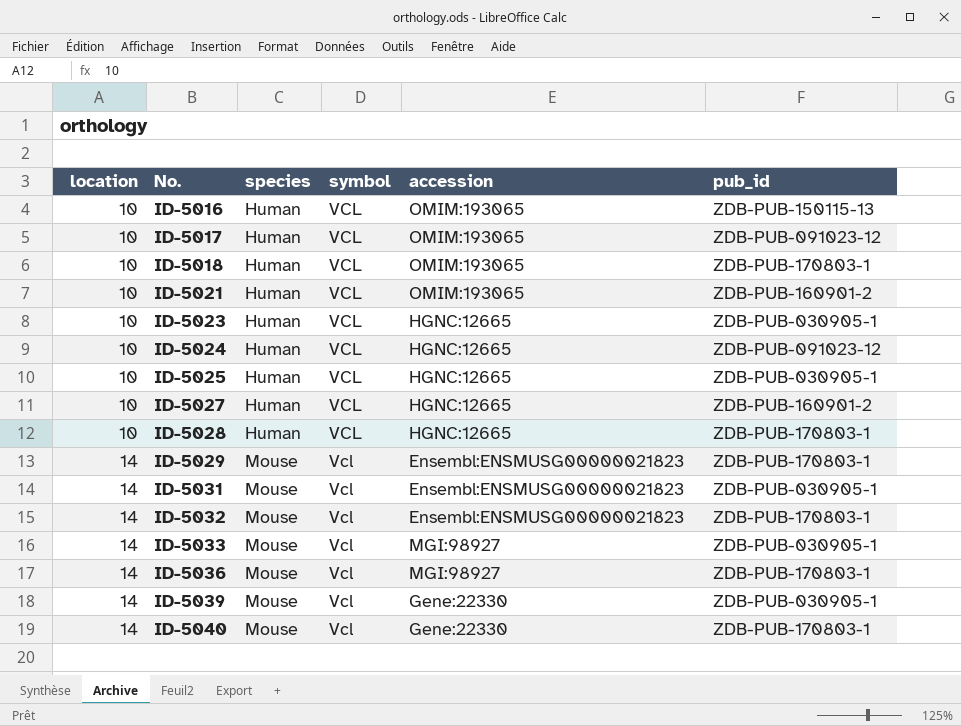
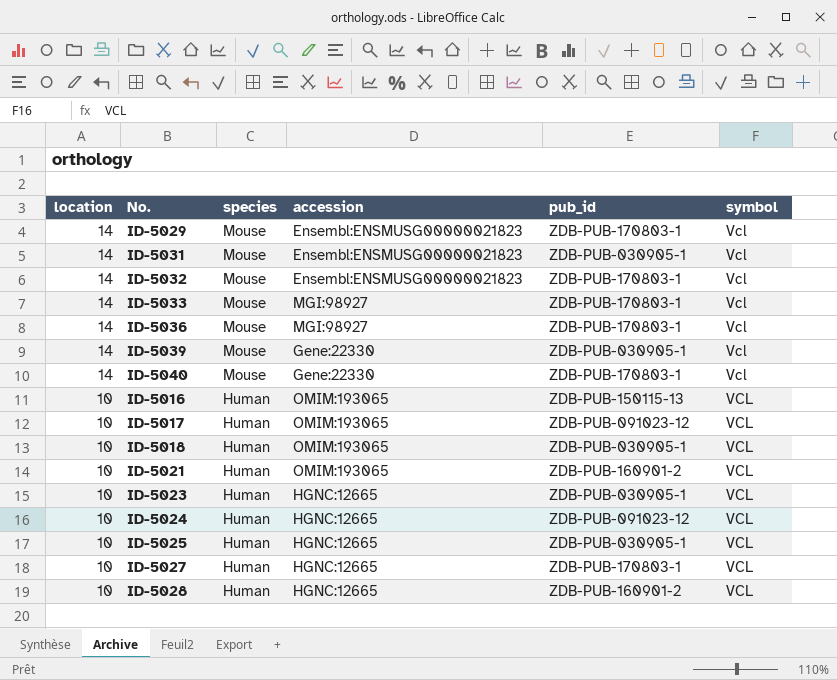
row order: location ascending -> location descending
column symbol | position: 4 -> 6
ID-5033 | pub_id: ZDB-PUB-030905-1 -> ZDB-PUB-170803-1
ID-5018 | pub_id: ZDB-PUB-170803-1 -> ZDB-PUB-030905-1
ID-5027 | pub_id: ZDB-PUB-160901-2 -> ZDB-PUB-170803-1
ID-5028 | pub_id: ZDB-PUB-170803-1 -> ZDB-PUB-160901-2

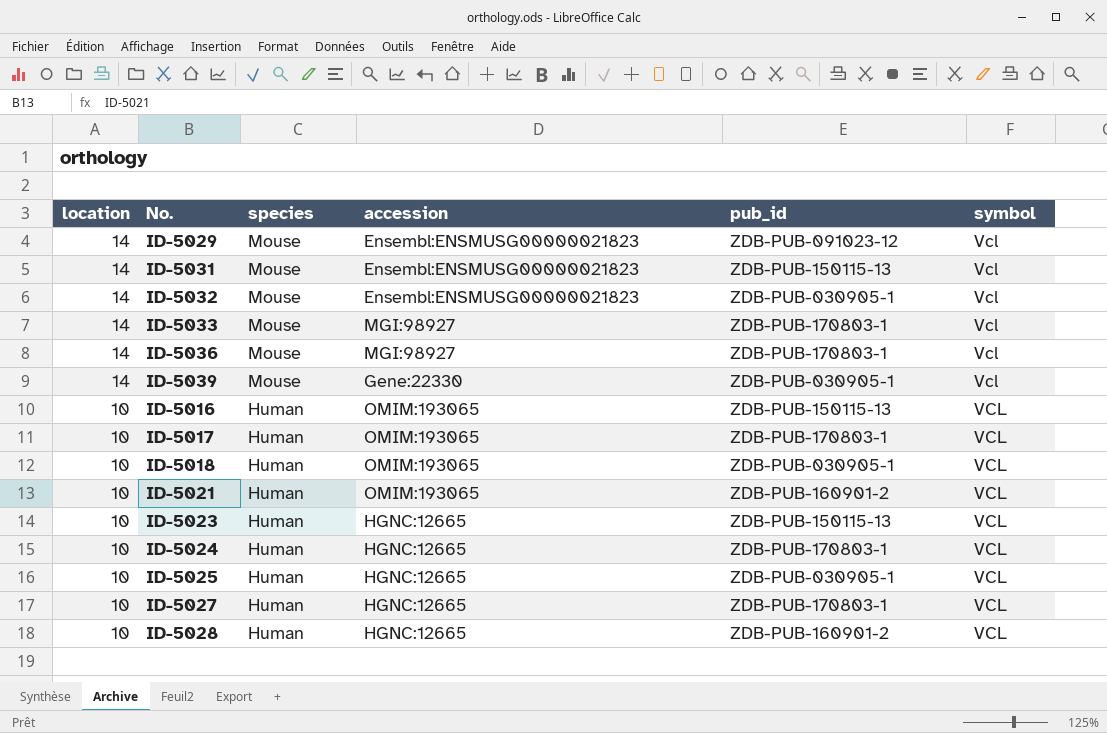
row ID-5040: 14 | Mouse | Gene:22330 | ZDB-PUB-170803-1 | Vcl -> none
ID-5029 | pub_id: ZDB-PUB-170803-1 -> ZDB-PUB-091023-12
ID-5031 | pub_id: ZDB-PUB-030905-1 -> ZDB-PUB-150115-13
ID-5032 | pub_id: ZDB-PUB-170803-1 -> ZDB-PUB-030905-1
ID-5017 | pub_id: ZDB-PUB-091023-12 -> ZDB-PUB-170803-1
ID-5023 | pub_id: ZDB-PUB-030905-1 -> ZDB-PUB-150115-13
ID-5024 | pub_id: ZDB-PUB-091023-12 -> ZDB-PUB-170803-1

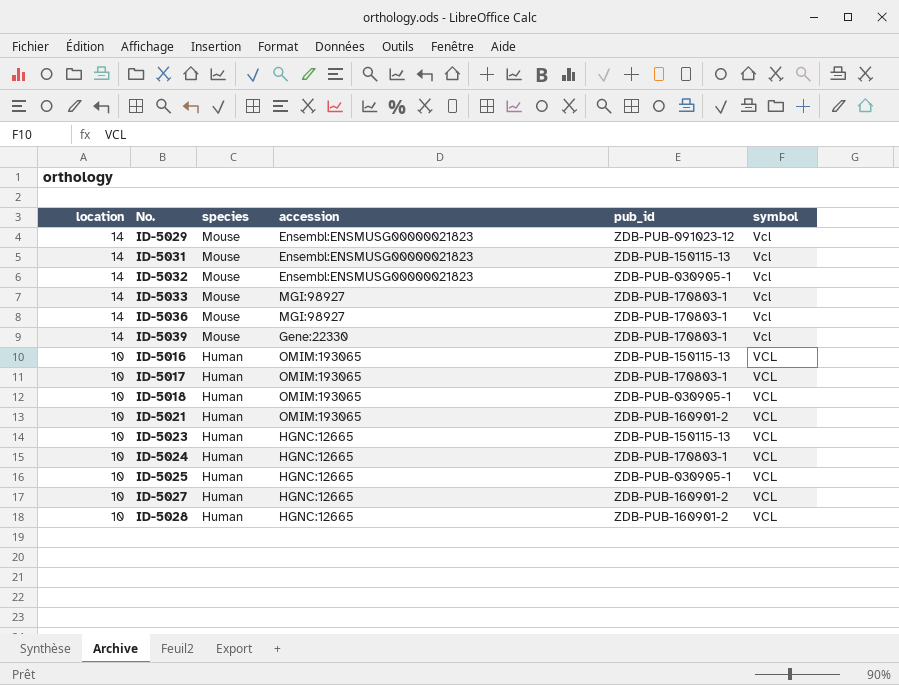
ID-5039 | pub_id: ZDB-PUB-030905-1 -> ZDB-PUB-170803-1
ID-5027 | pub_id: ZDB-PUB-170803-1 -> ZDB-PUB-160901-2

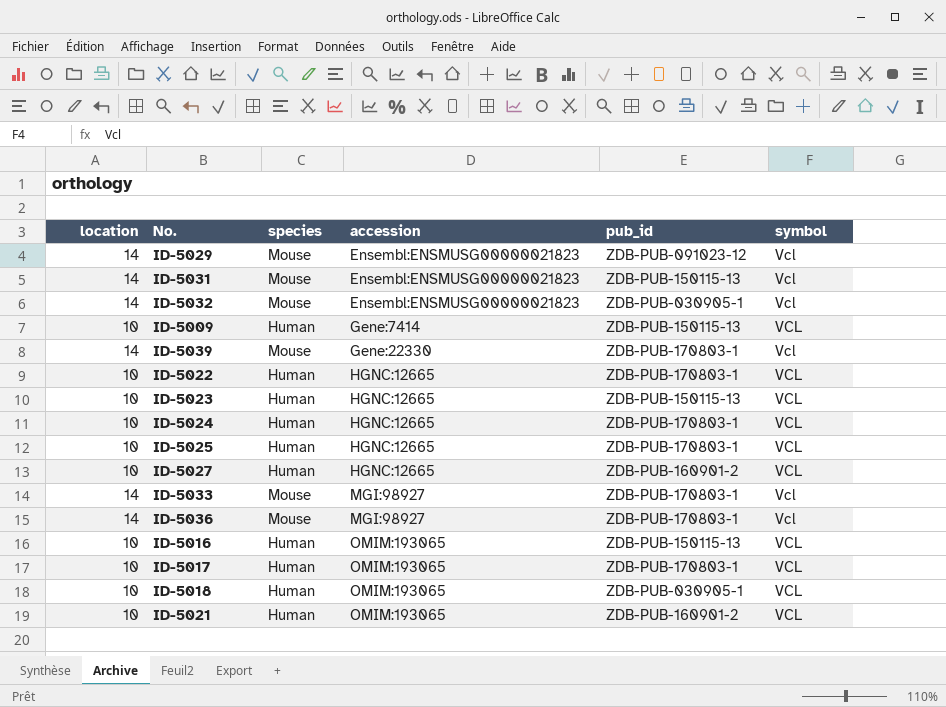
row order: location descending -> accession ascending
row ID-5028: 10 | Human | HGNC:12665 | ZDB-PUB-160901-2 | VCL -> none
row ID-5009: none -> 10 | Human | Gene:7414 | ZDB-PUB-150115-13 | VCL
row ID-5022: none -> 10 | Human | HGNC:12665 | ZDB-PUB-170803-1 | VCL
ID-5025 | pub_id: ZDB-PUB-030905-1 -> ZDB-PUB-170803-1

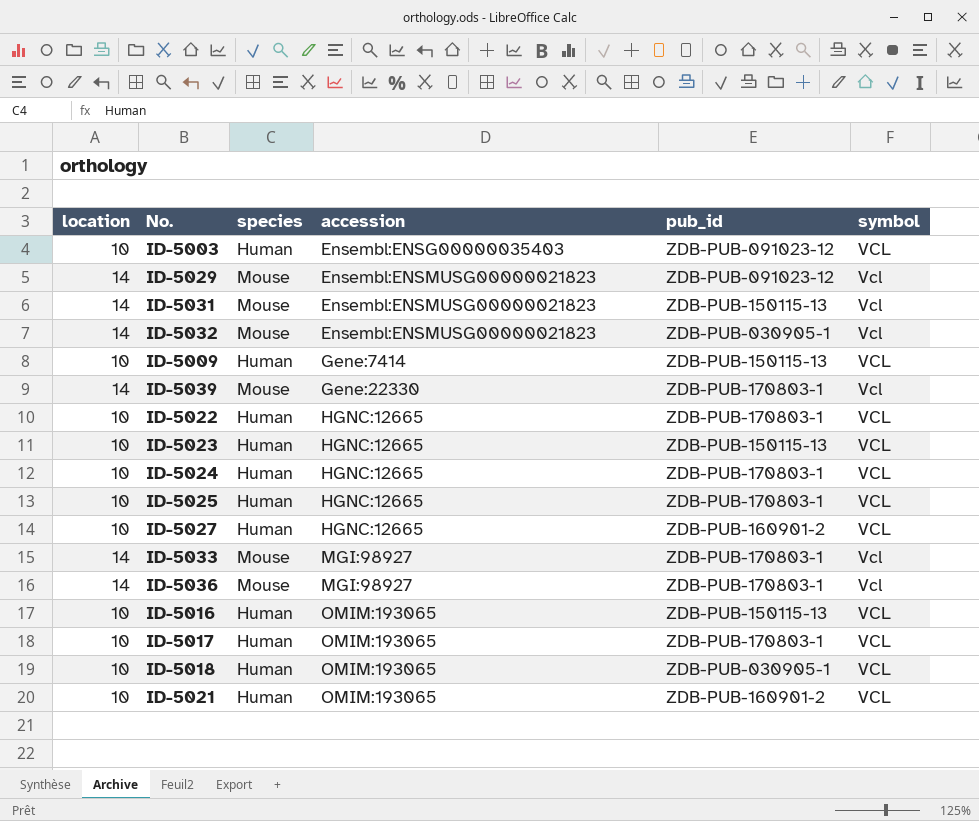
row ID-5003: none -> 10 | Human | Ensembl:ENSG00000035403 | ZDB-PUB-091023-12 | VCL

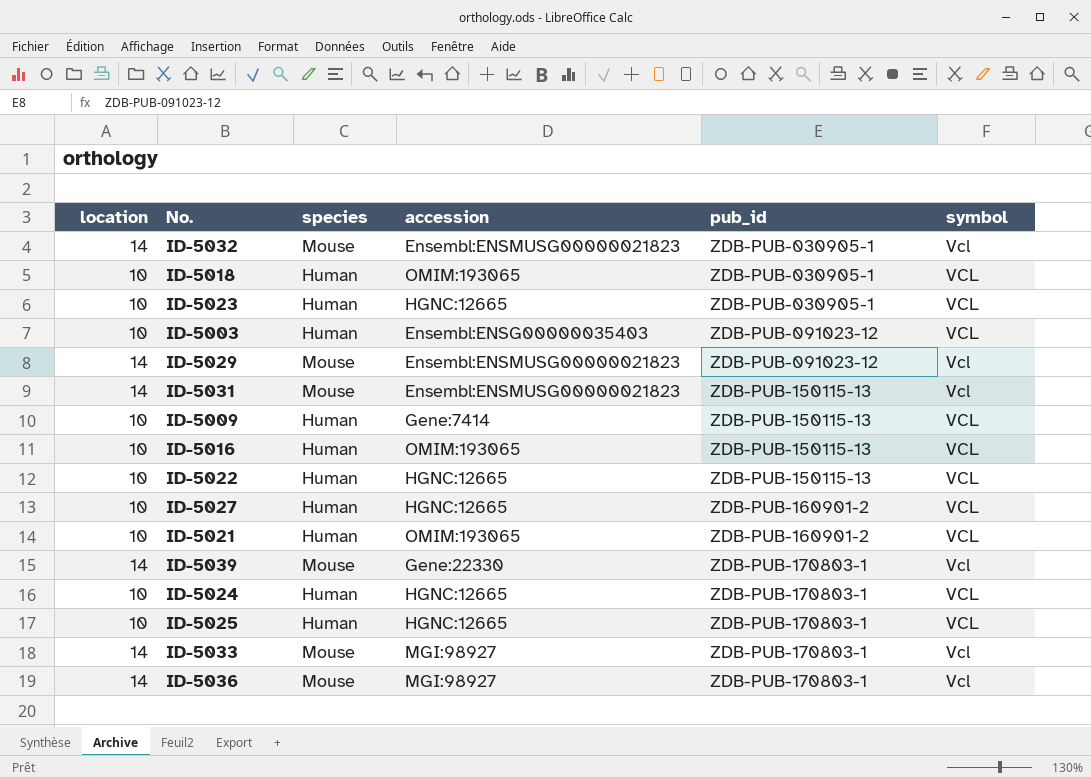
row order: accession ascending -> pub_id ascending
row ID-5017: 10 | Human | OMIM:193065 | ZDB-PUB-170803-1 | VCL -> none
ID-5023 | pub_id: ZDB-PUB-150115-13 -> ZDB-PUB-030905-1
ID-5022 | pub_id: ZDB-PUB-170803-1 -> ZDB-PUB-150115-13

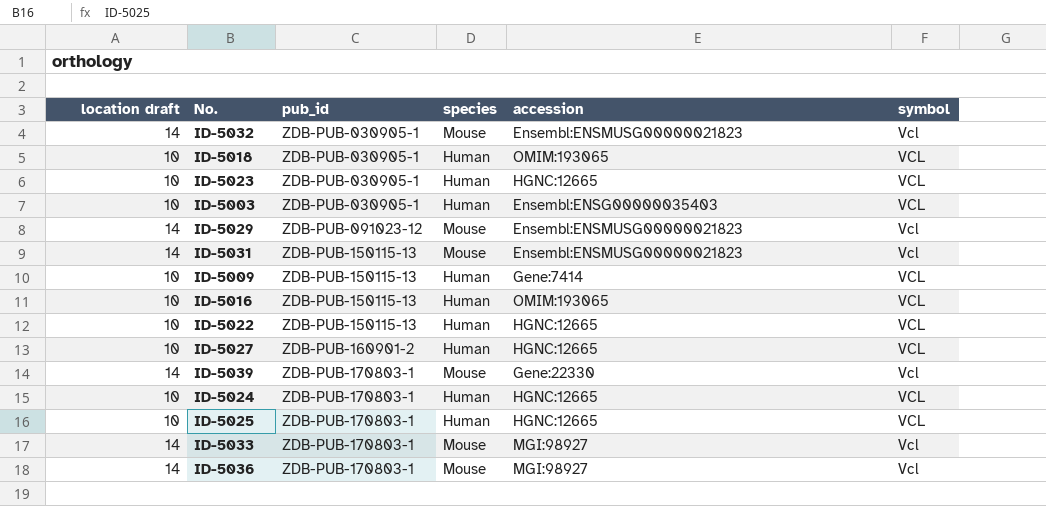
column name: location -> location draft
column pub_id | position: 5 -> 3
row ID-5021: 10 | Human | OMIM:193065 | ZDB-PUB-160901-2 | VCL -> none
ID-5003 | pub_id: ZDB-PUB-091023-12 -> ZDB-PUB-030905-1

